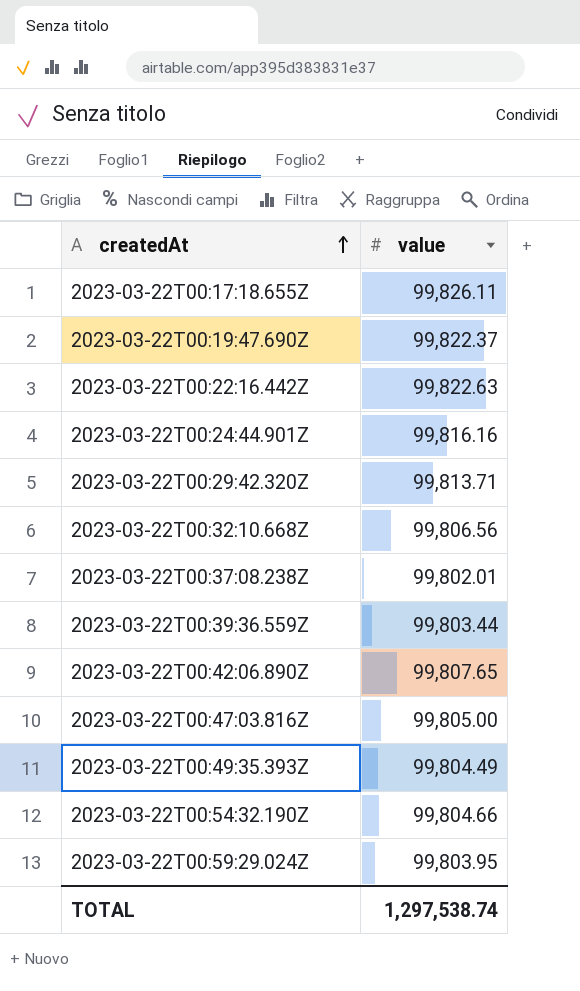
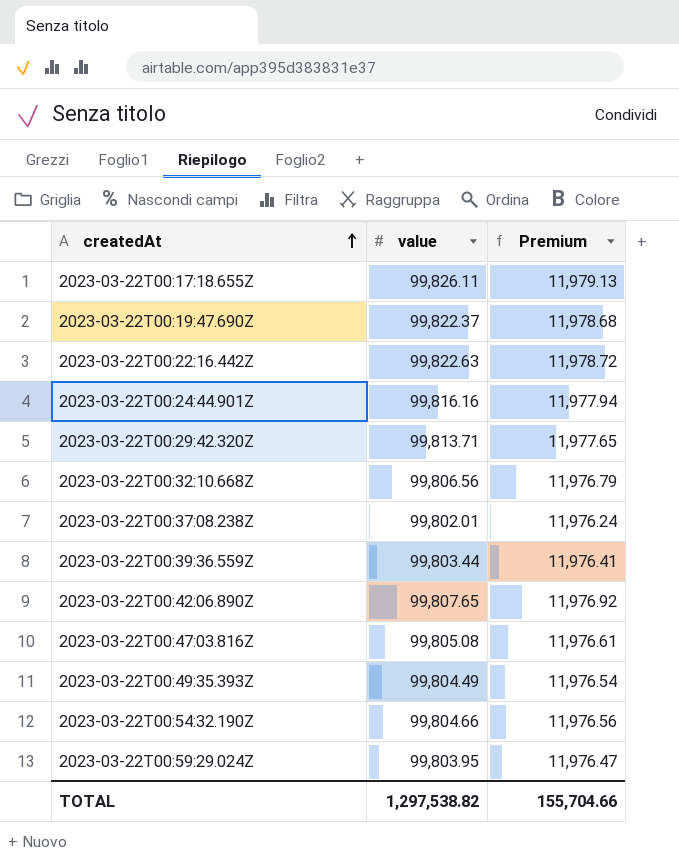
column Premium | formula: none -> [value] * 0.12
2023-03-22T00:47:03.816Z | value: 99,805.00 -> 99,805.08
TOTAL | value: 1,297,538.74 -> 1,297,538.82

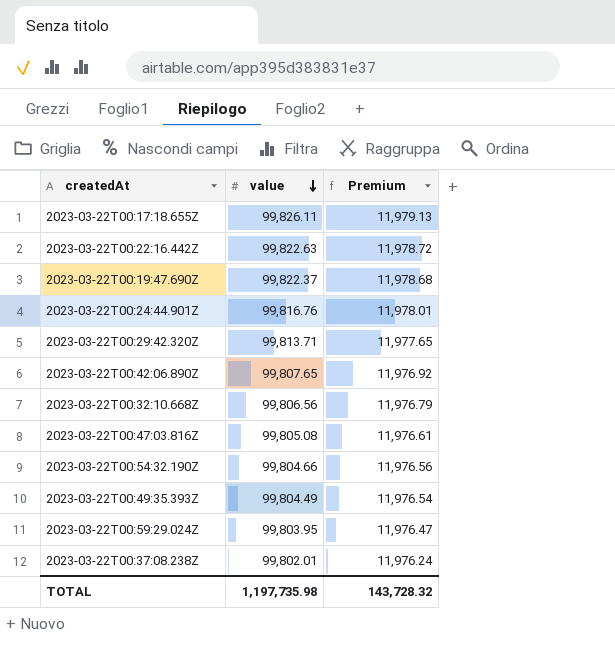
row order: createdAt ascending -> value descending
row 2023-03-22T00:39:36.559Z: 99,803.44 | 11,976.41 -> none
2023-03-22T00:24:44.901Z | value: 99,816.16 -> 99,816.76
2023-03-22T00:24:44.901Z | Premium: 11,977.94 -> 11,978.01
TOTAL | value: 1,297,538.82 -> 1,197,735.98
TOTAL | Premium: 155,704.66 -> 143,728.32

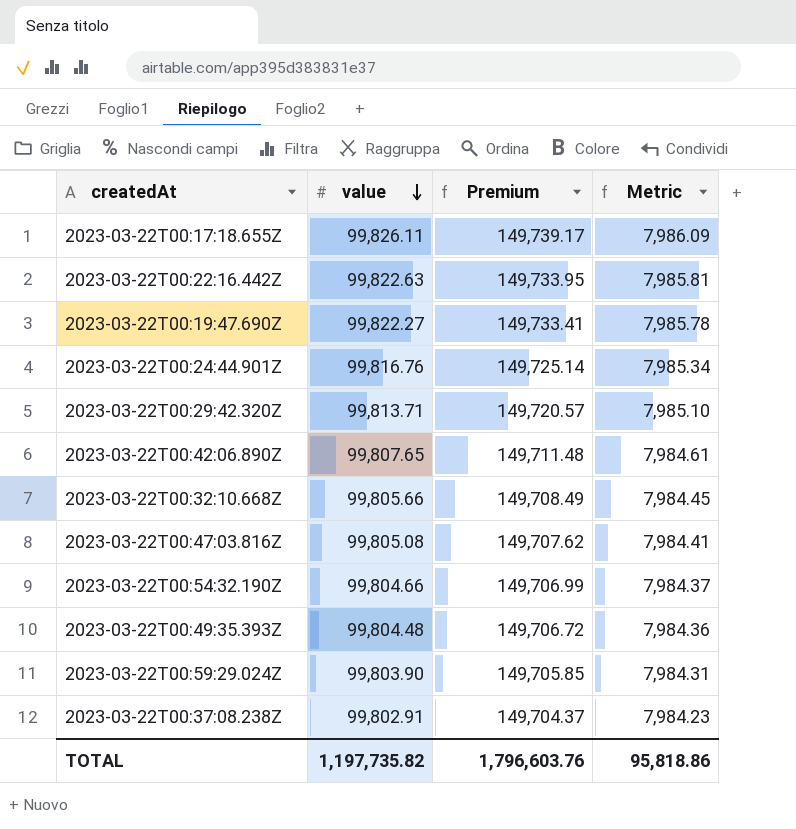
column Premium | formula: [value] * 0.12 -> [value] * 1.5
column Metric | formula: none -> [value] * 0.08
2023-03-22T00:19:47.690Z | value: 99,822.37 -> 99,822.27
2023-03-22T00:32:10.668Z | value: 99,806.56 -> 99,805.66
2023-03-22T00:49:35.393Z | value: 99,804.49 -> 99,804.48
2023-03-22T00:59:29.024Z | value: 99,803.95 -> 99,803.90
2023-03-22T00:37:08.238Z | value: 99,802.01 -> 99,802.91
TOTAL | value: 1,197,735.98 -> 1,197,735.82
TOTAL | Premium: 143,728.32 -> 1,796,603.76

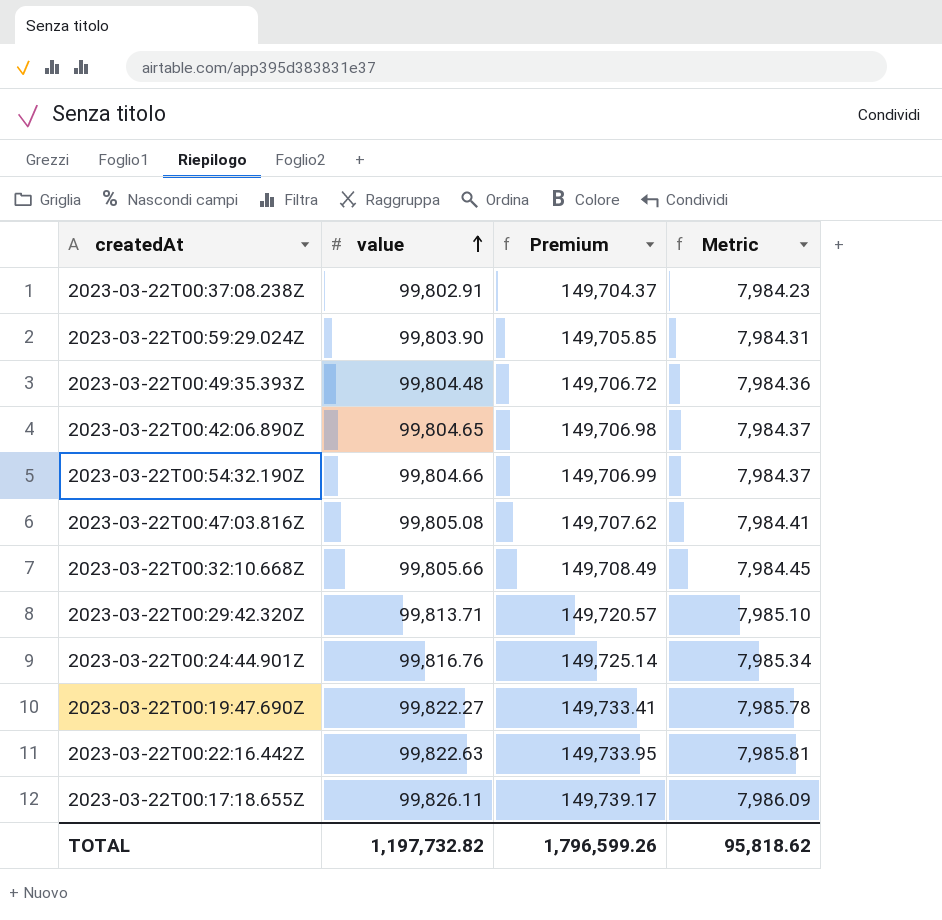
row order: value descending -> value ascending
2023-03-22T00:42:06.890Z | value: 99,807.65 -> 99,804.65
2023-03-22T00:42:06.890Z | Premium: 149,711.48 -> 149,706.98
2023-03-22T00:42:06.890Z | Metric: 7,984.61 -> 7,984.37
TOTAL | value: 1,197,735.82 -> 1,197,732.82
TOTAL | Premium: 1,796,603.76 -> 1,796,599.26
TOTAL | Metric: 95,818.86 -> 95,818.62

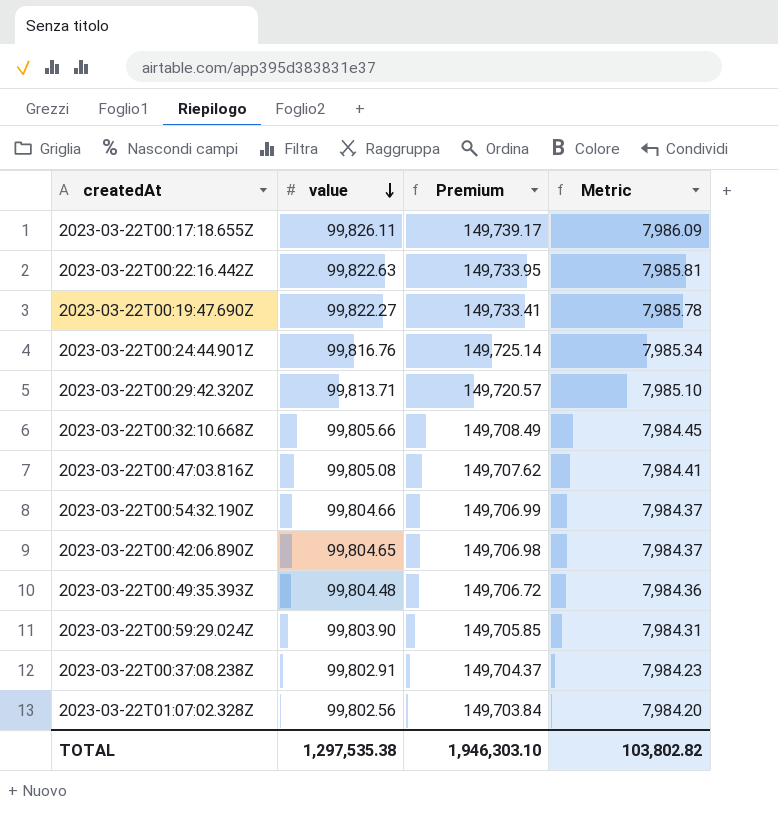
row order: value ascending -> value descending
row 2023-03-22T01:07:02.328Z: none -> 99,802.56 | 149,703.84 | 7,984.20
TOTAL | value: 1,197,732.82 -> 1,297,535.38
TOTAL | Premium: 1,796,599.26 -> 1,946,303.10
TOTAL | Metric: 95,818.62 -> 103,802.82

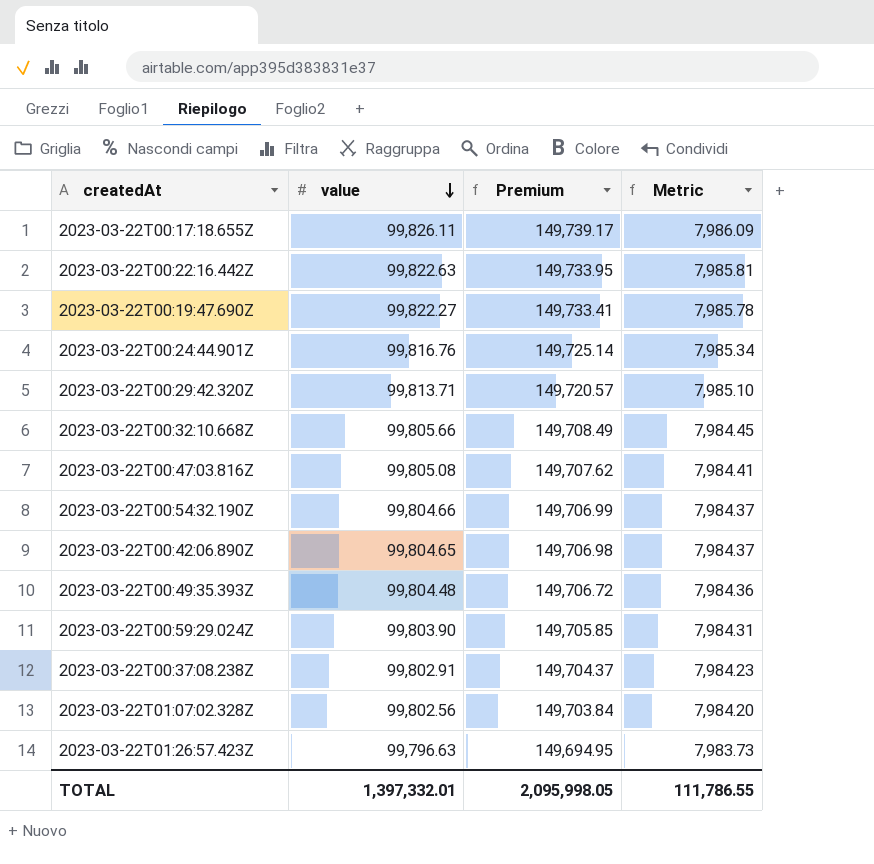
row 2023-03-22T01:26:57.423Z: none -> 99,796.63 | 149,694.95 | 7,983.73
TOTAL | value: 1,297,535.38 -> 1,397,332.01
TOTAL | Premium: 1,946,303.10 -> 2,095,998.05
TOTAL | Metric: 103,802.82 -> 111,786.55

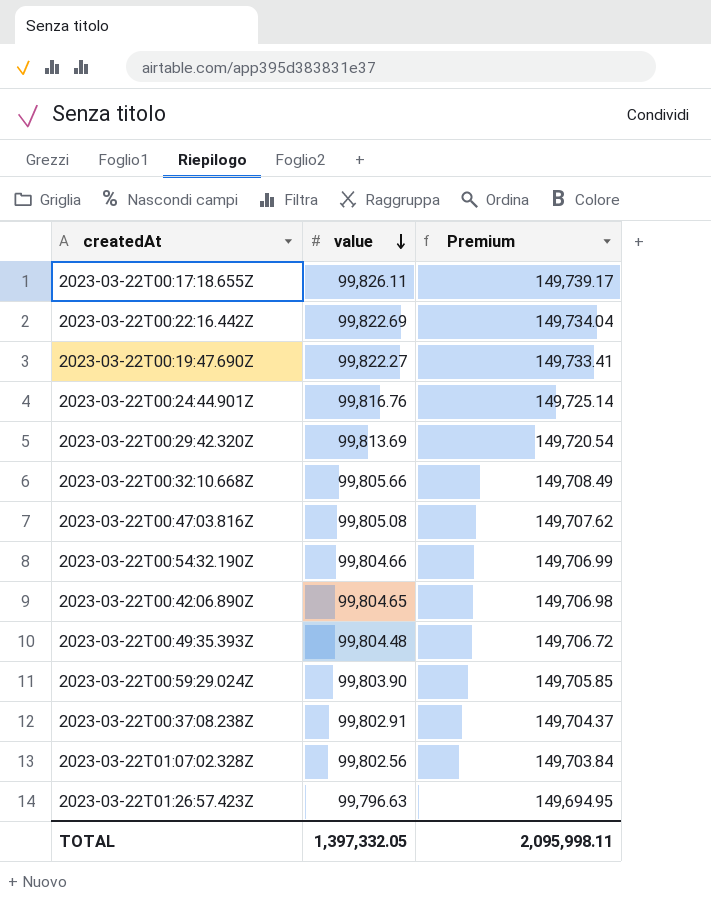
column Metric | formula: [value] * 0.08 -> none
2023-03-22T00:22:16.442Z | value: 99,822.63 -> 99,822.69
2023-03-22T00:22:16.442Z | Premium: 149,733.95 -> 149,734.04
2023-03-22T00:29:42.320Z | value: 99,813.71 -> 99,813.69
2023-03-22T00:29:42.320Z | Premium: 149,720.57 -> 149,720.54
TOTAL | value: 1,397,332.01 -> 1,397,332.05
TOTAL | Premium: 2,095,998.05 -> 2,095,998.11

